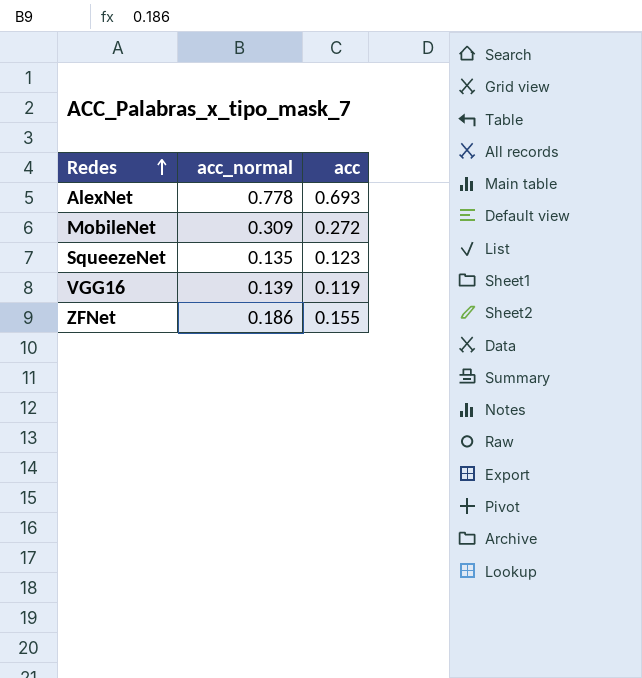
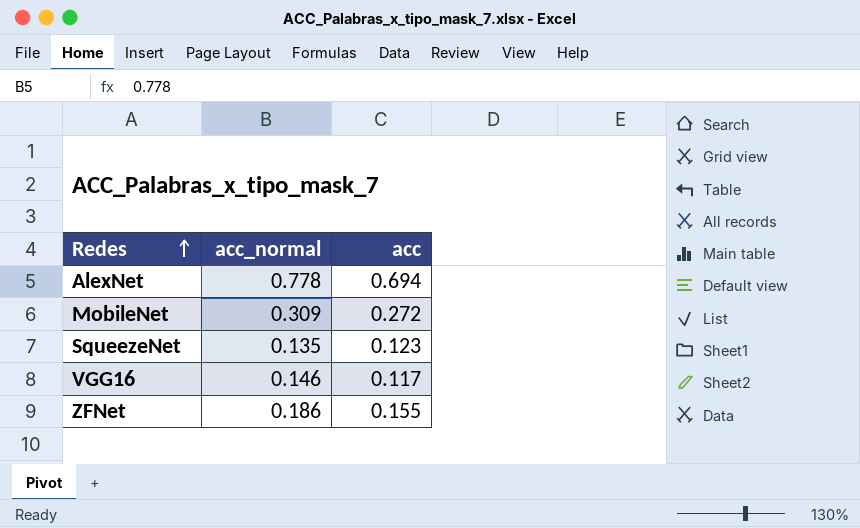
AlexNet | acc: 0.693 -> 0.694
VGG16 | acc_normal: 0.139 -> 0.146
VGG16 | acc: 0.119 -> 0.117

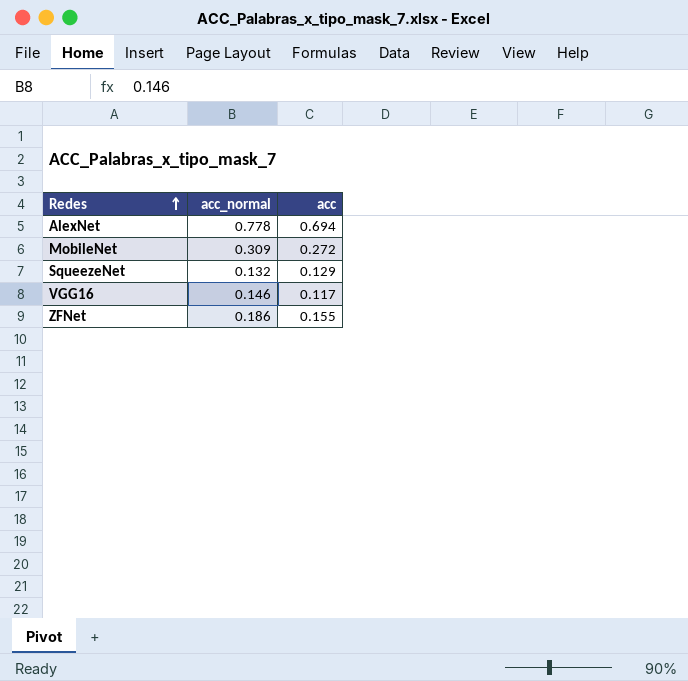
SqueezeNet | acc_normal: 0.135 -> 0.132
SqueezeNet | acc: 0.123 -> 0.129

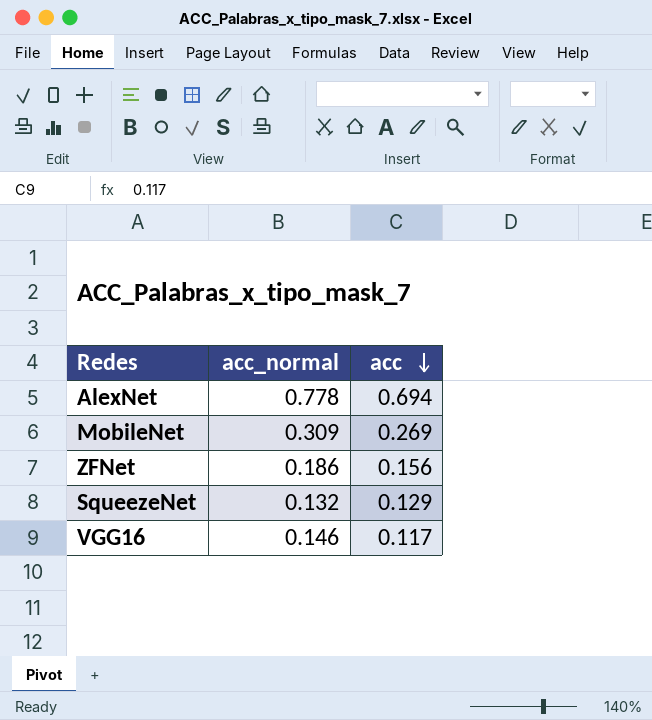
row order: Redes ascending -> acc descending
MobileNet | acc: 0.272 -> 0.269
ZFNet | acc: 0.155 -> 0.156

